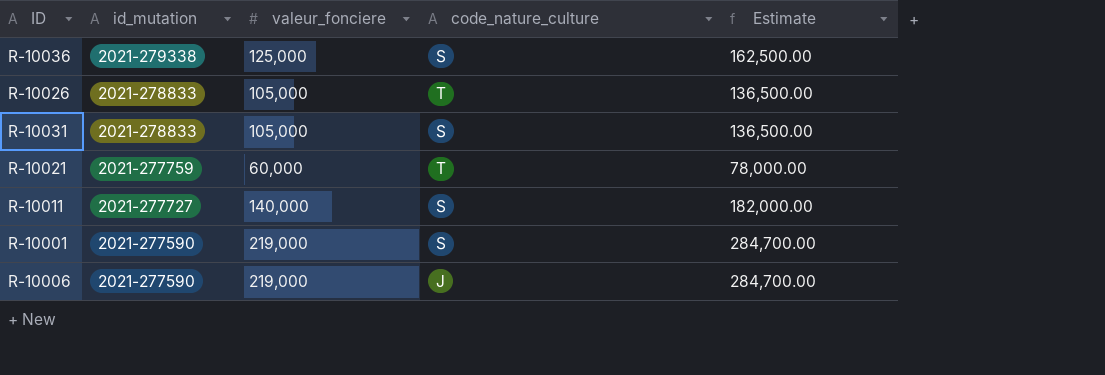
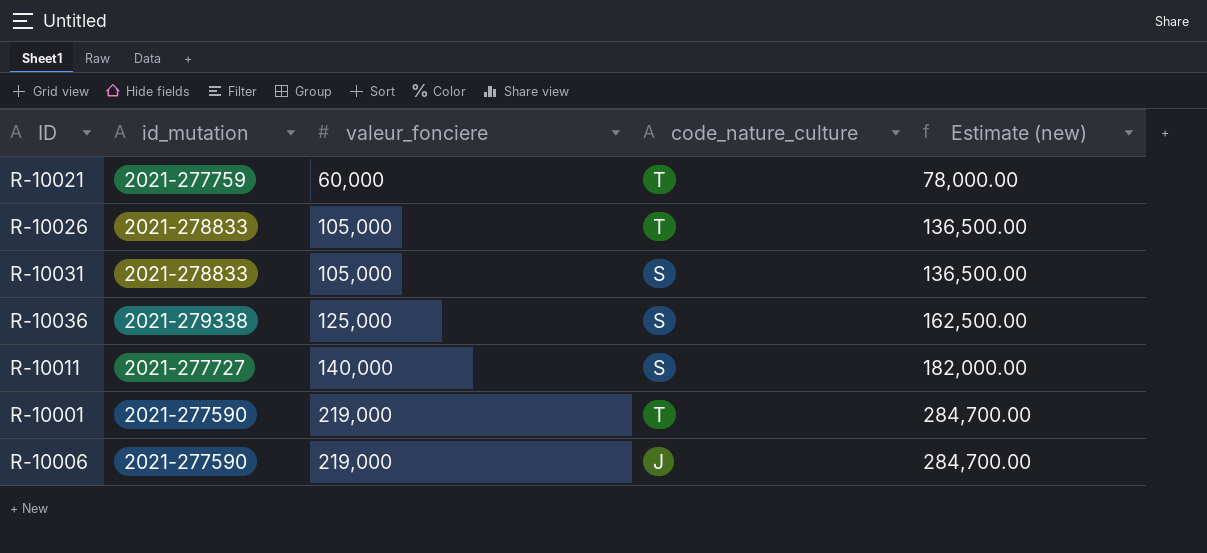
row order: id_mutation descending -> valeur_fonciere ascending
column name: Estimate -> Estimate (new)
R-10001 | code_nature_culture: S -> T

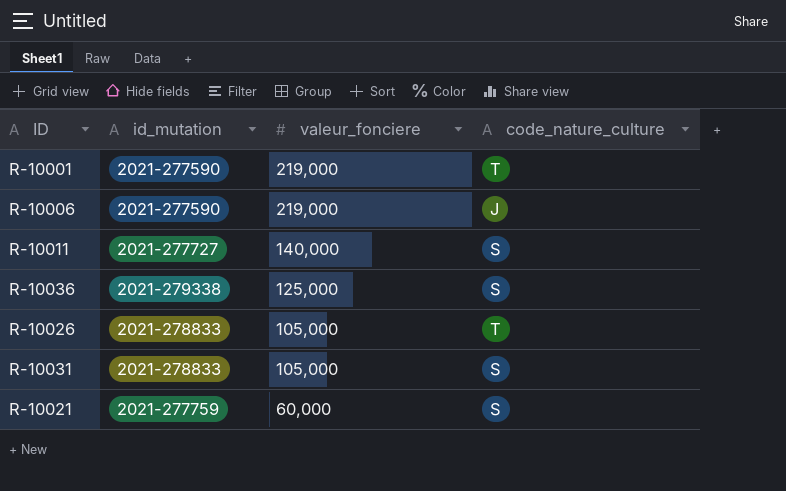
row order: valeur_fonciere ascending -> valeur_fonciere descending
column Estimate (new) | formula: [valeur_fonciere] * 1.3 -> none
R-10021 | code_nature_culture: T -> S

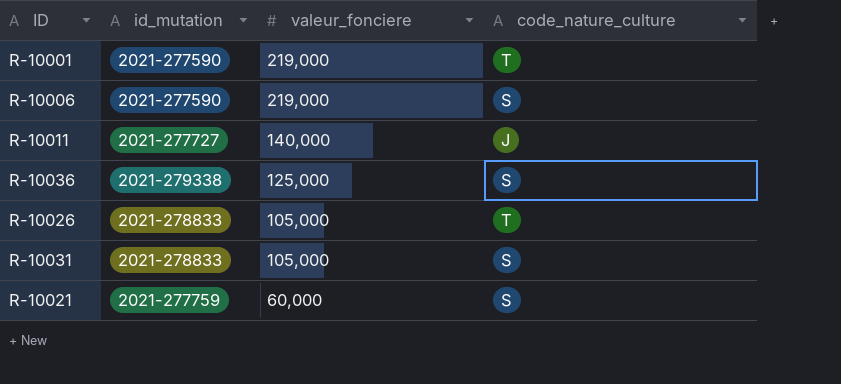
R-10006 | code_nature_culture: J -> S
R-10011 | code_nature_culture: S -> J

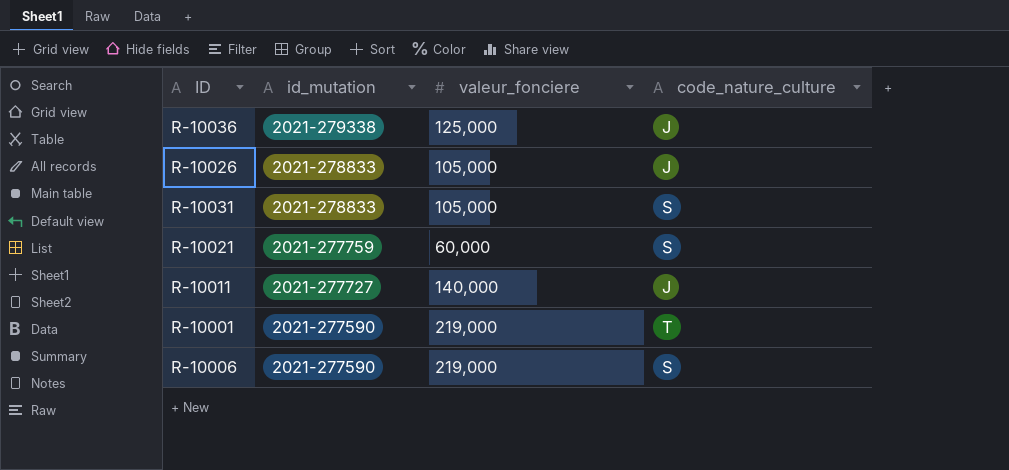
row order: valeur_fonciere descending -> id_mutation descending
R-10036 | code_nature_culture: S -> J
R-10026 | code_nature_culture: T -> J

